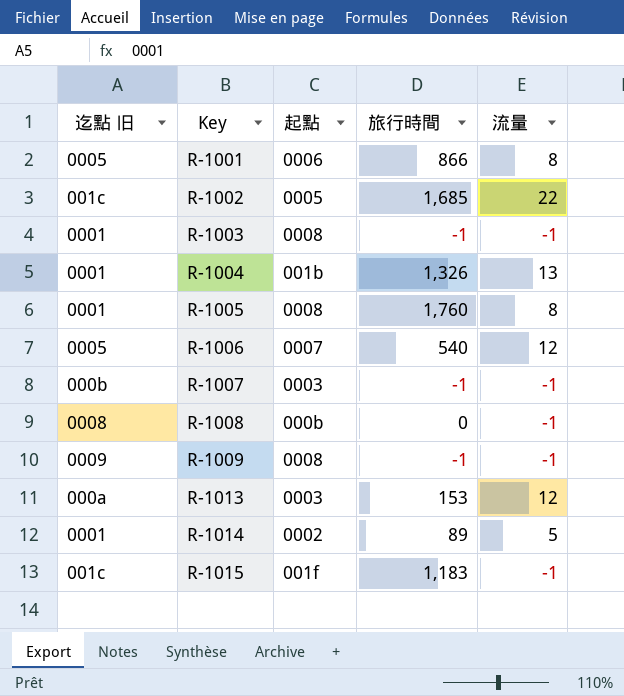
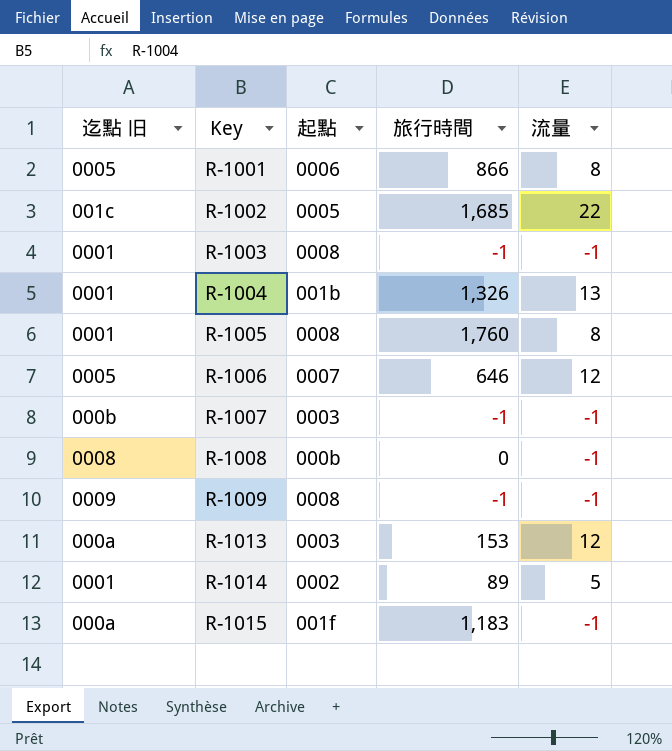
R-1006 | 旅行時間: 540 -> 646
R-1015 | 迄點 旧: 001c -> 000a

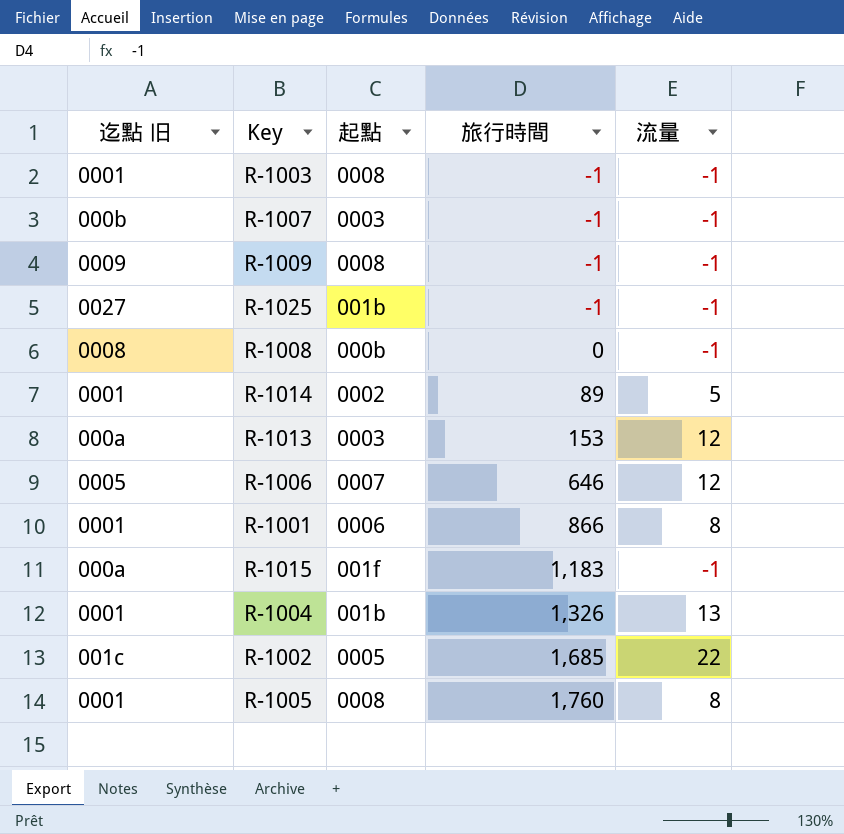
row order: Key ascending -> 旅行時間 ascending
row R-1025: none -> 0027 | 001b | -1 | -1
R-1001 | 迄點 旧: 0005 -> 0001

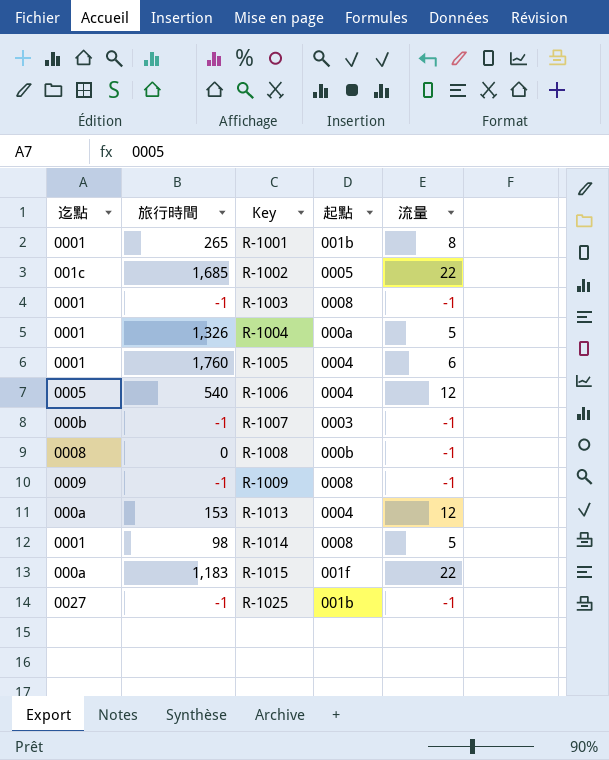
row order: 旅行時間 ascending -> Key ascending
column name: 迄點 旧 -> 迄點
column 旅行時間 | position: 4 -> 2
R-1001 | 旅行時間: 866 -> 265
R-1001 | 起點: 0006 -> 001b
R-1004 | 起點: 001b -> 000a
R-1004 | 流量: 13 -> 5
R-1005 | 起點: 0008 -> 0004
R-1005 | 流量: 8 -> 6
R-1006 | 旅行時間: 646 -> 540
R-1006 | 起點: 0007 -> 0004
R-1013 | 起點: 0003 -> 0004
R-1014 | 旅行時間: 89 -> 98
R-1014 | 起點: 0002 -> 0008
R-1015 | 流量: -1 -> 22

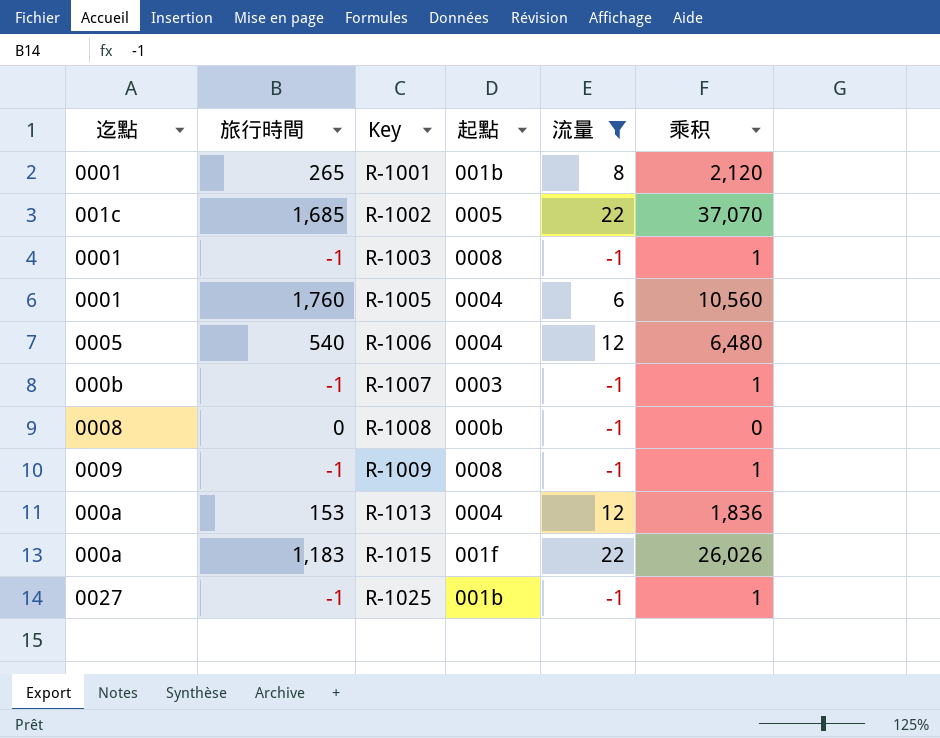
filter: none -> 流量 != 5
column 乘积 | formula: none -> [旅行時間] * [流量]

